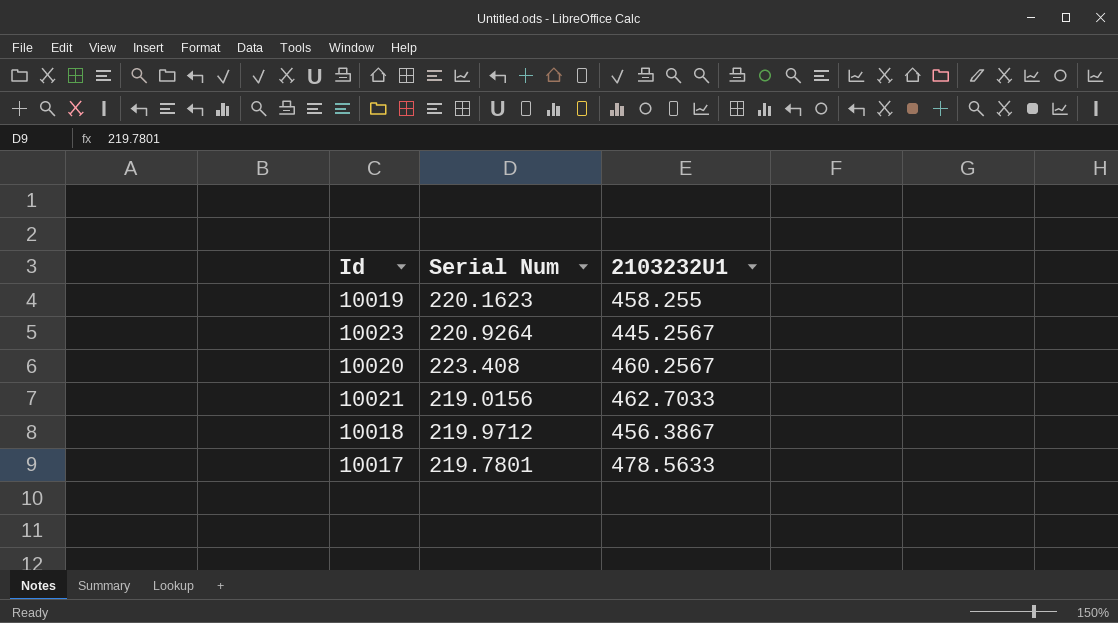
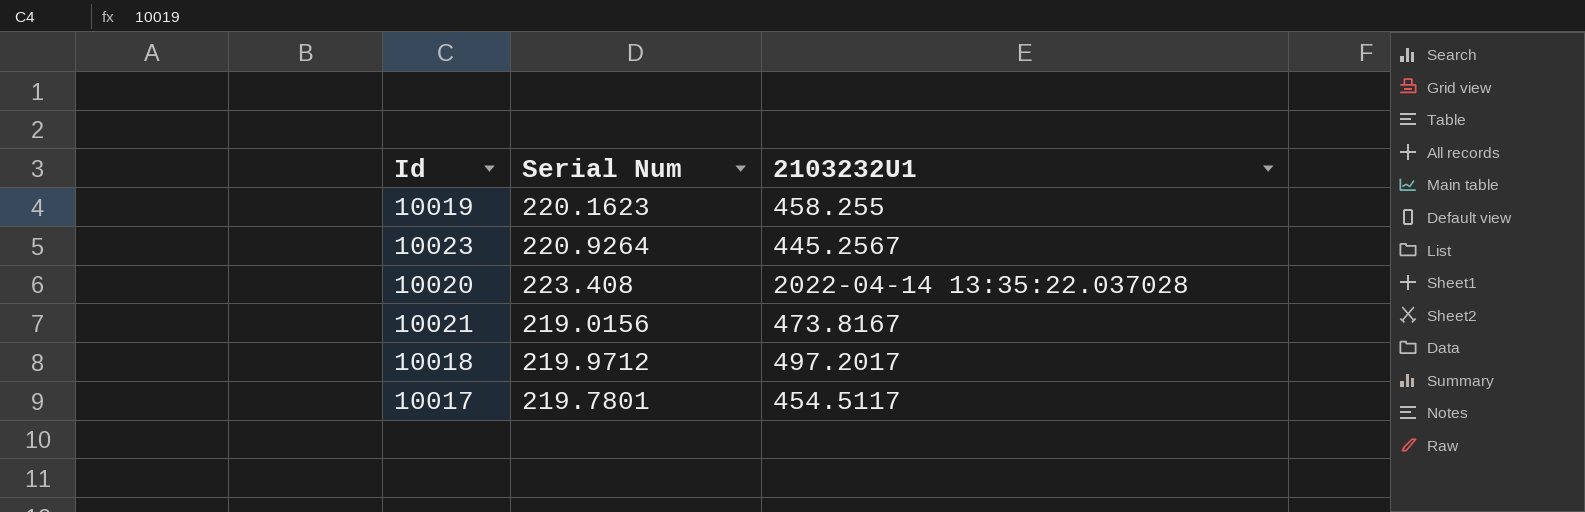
10020 | 2103232U1: 460.2567 -> 2022-04-14 13:35:22.037028
10021 | 2103232U1: 462.7033 -> 473.8167
10018 | 2103232U1: 456.3867 -> 497.2017
10017 | 2103232U1: 478.5633 -> 454.5117

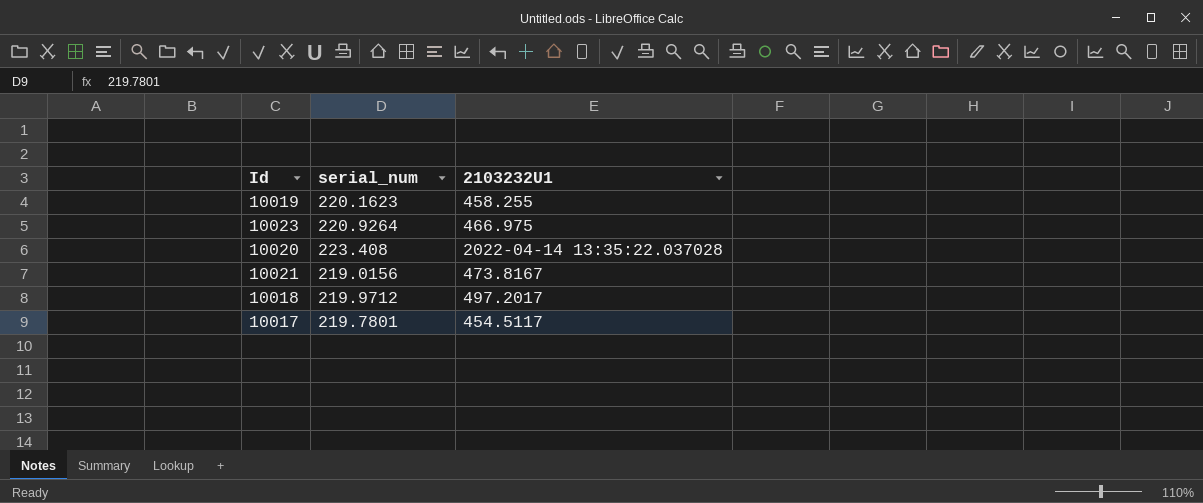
column name: Serial Num -> serial_num
10023 | 2103232U1: 445.2567 -> 466.975

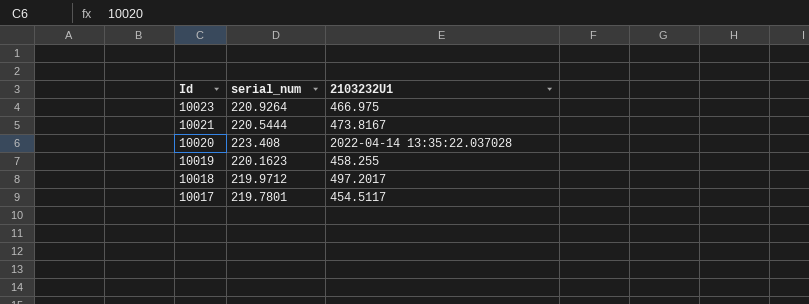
row order: none -> Id descending
10021 | serial_num: 219.0156 -> 220.5444

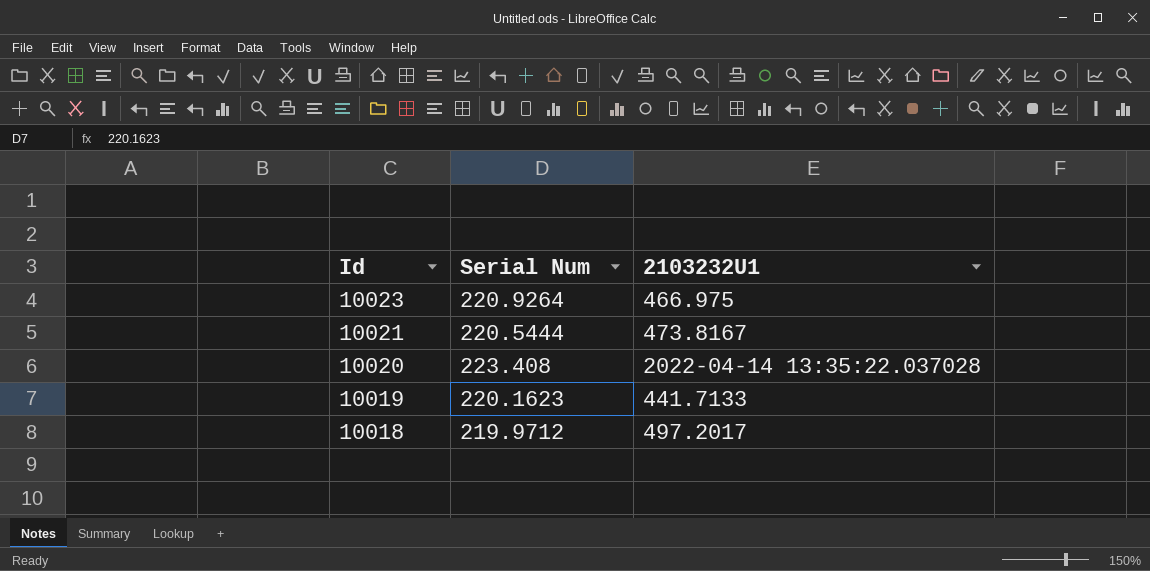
column name: serial_num -> Serial Num
row 10017: 219.7801 | 454.5117 -> none
10019 | 2103232U1: 458.255 -> 441.7133

